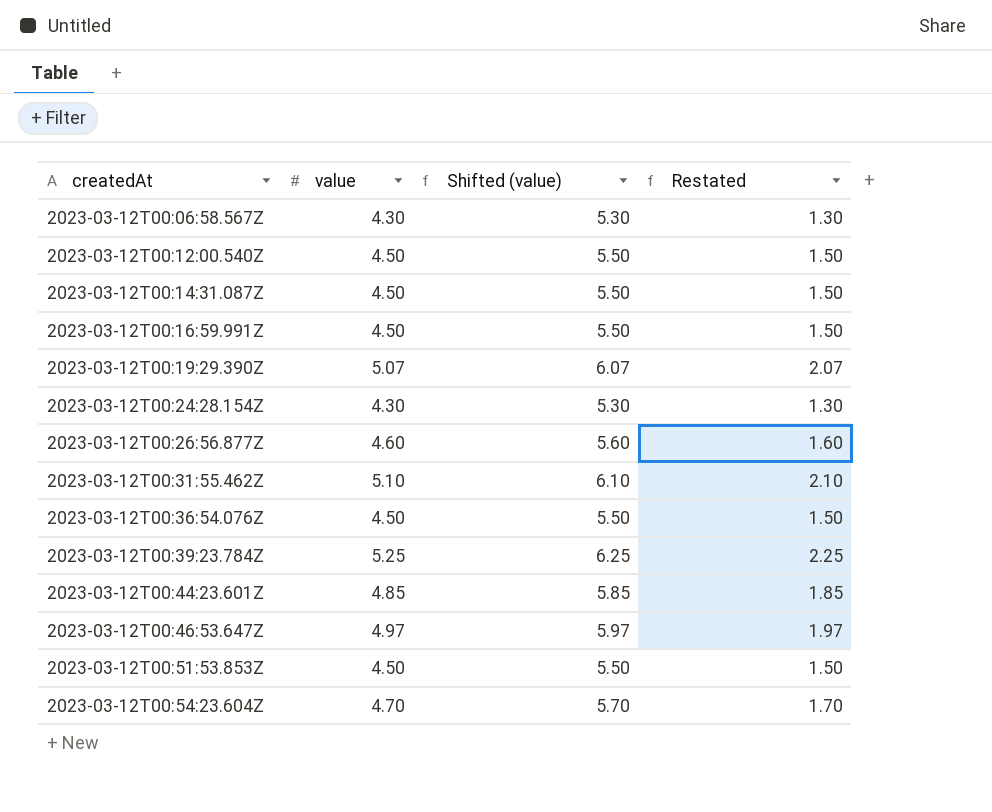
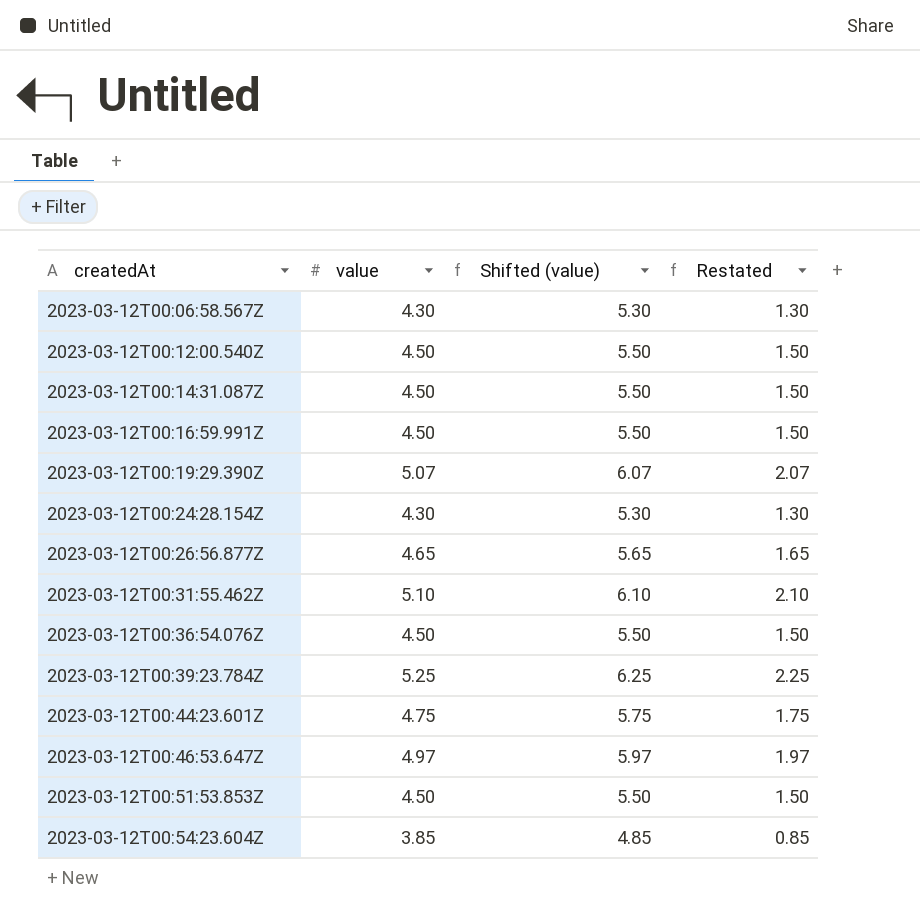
2023-03-12T00:26:56.877Z | value: 4.60 -> 4.65
2023-03-12T00:26:56.877Z | Shifted (value): 5.60 -> 5.65
2023-03-12T00:26:56.877Z | Restated: 1.60 -> 1.65
2023-03-12T00:44:23.601Z | value: 4.85 -> 4.75
2023-03-12T00:44:23.601Z | Shifted (value): 5.85 -> 5.75
2023-03-12T00:44:23.601Z | Restated: 1.85 -> 1.75
2023-03-12T00:54:23.604Z | value: 4.70 -> 3.85
2023-03-12T00:54:23.604Z | Shifted (value): 5.70 -> 4.85
2023-03-12T00:54:23.604Z | Restated: 1.70 -> 0.85

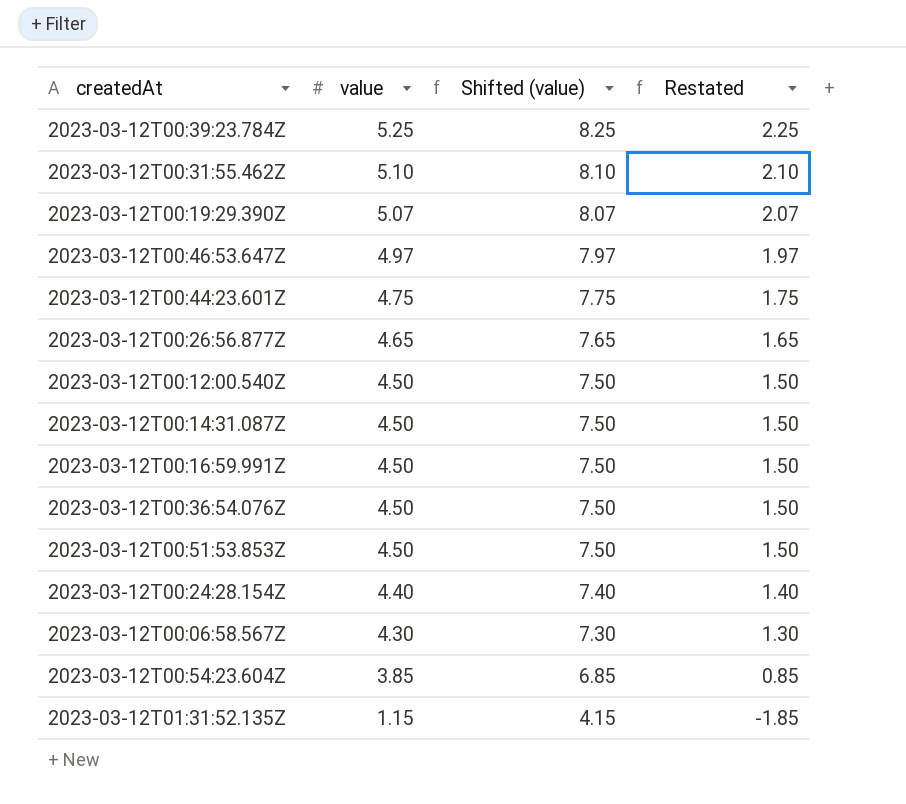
row order: createdAt ascending -> value descending
column Shifted (value) | formula: [value] + 1 -> [value] + 3
2023-03-12T00:24:28.154Z | value: 4.30 -> 4.40
2023-03-12T00:24:28.154Z | Restated: 1.30 -> 1.40
row 2023-03-12T01:31:52.135Z: none -> 1.15 | 4.15 | -1.85

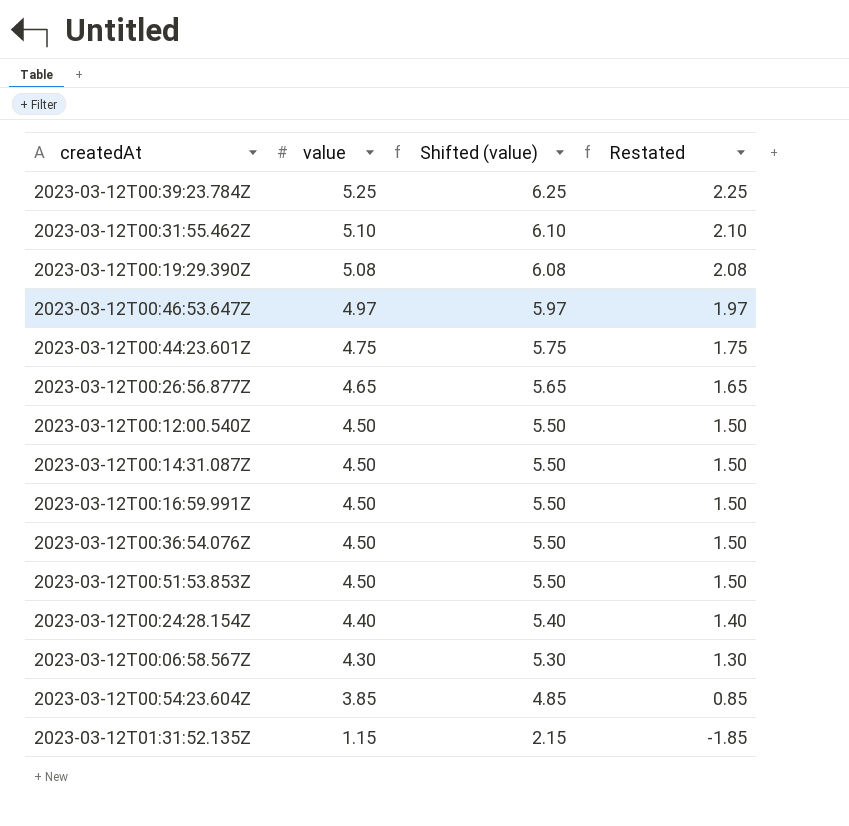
column Shifted (value) | formula: [value] + 3 -> [value] + 1
2023-03-12T00:19:29.390Z | value: 5.07 -> 5.08
2023-03-12T00:19:29.390Z | Restated: 2.07 -> 2.08

